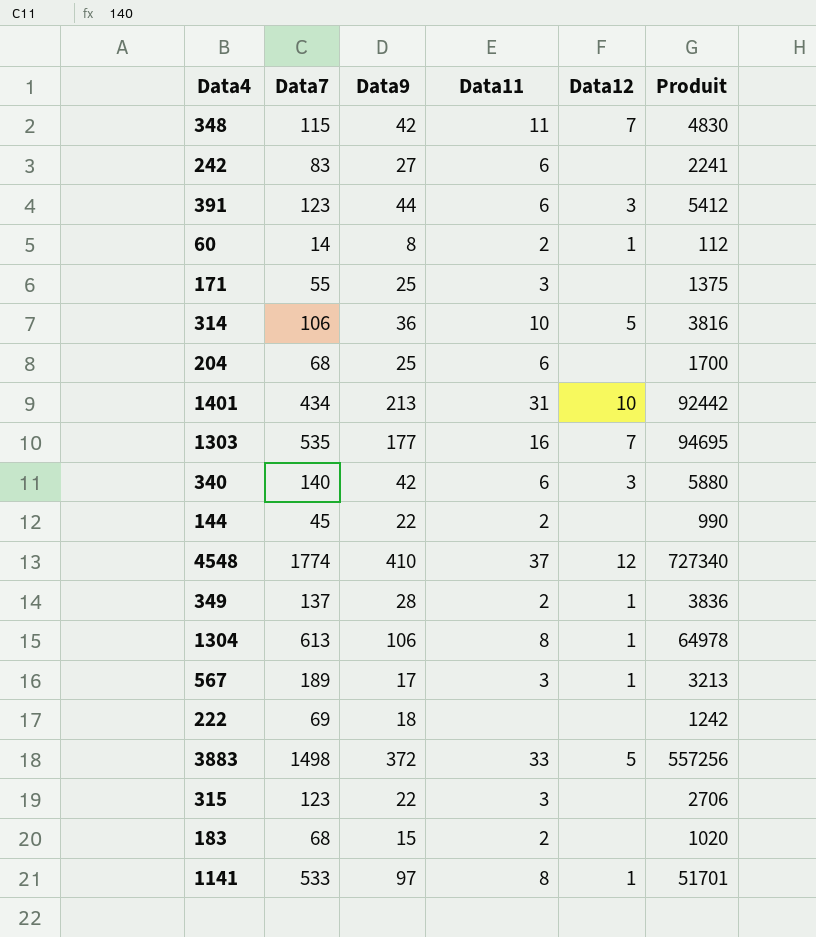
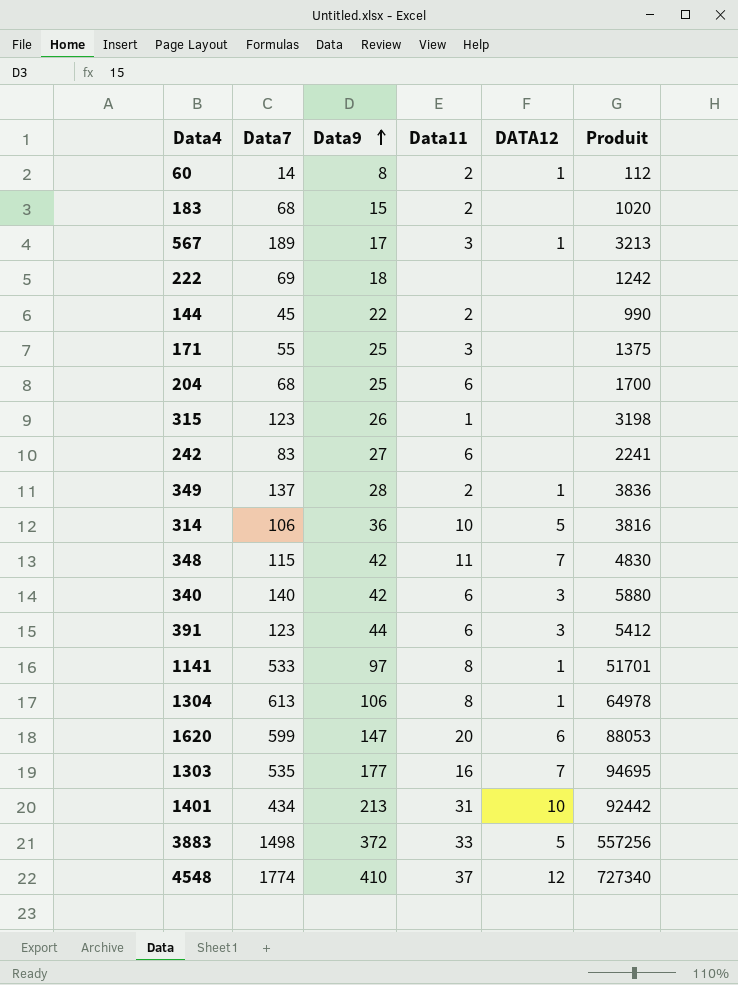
row order: none -> Data9 ascending
column name: Data12 -> DATA12
315 | Data9: 22 -> 26
315 | Data11: 3 -> 1
315 | Produit: 2706 -> 3198
row 1620: none -> 599 | 147 | 20 | 6 | 88053

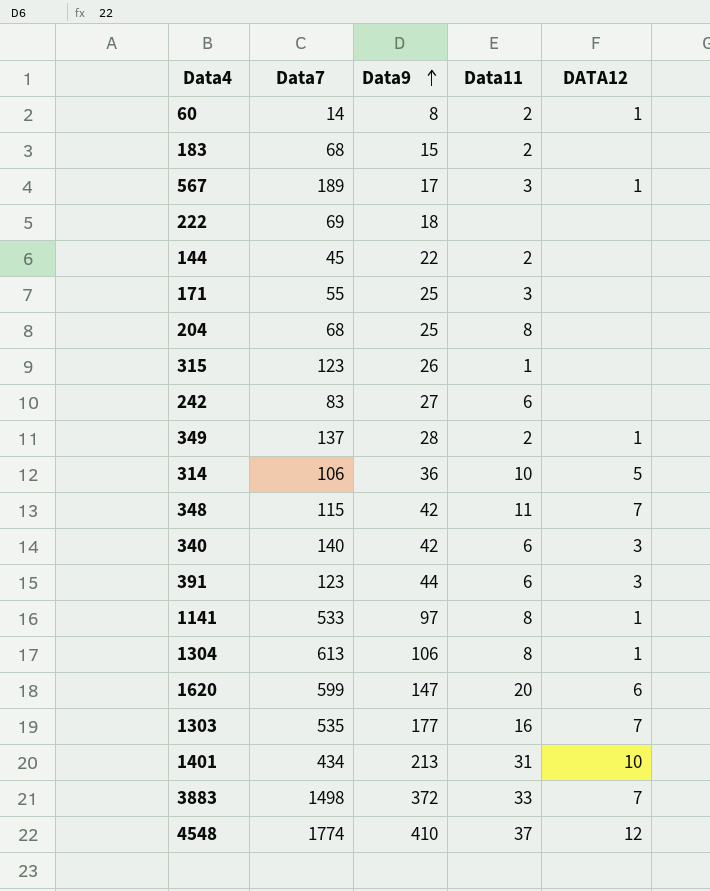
column Produit | formula: [Data7] * [Data9] -> none
204 | Data11: 6 -> 8
3883 | DATA12: 5 -> 7

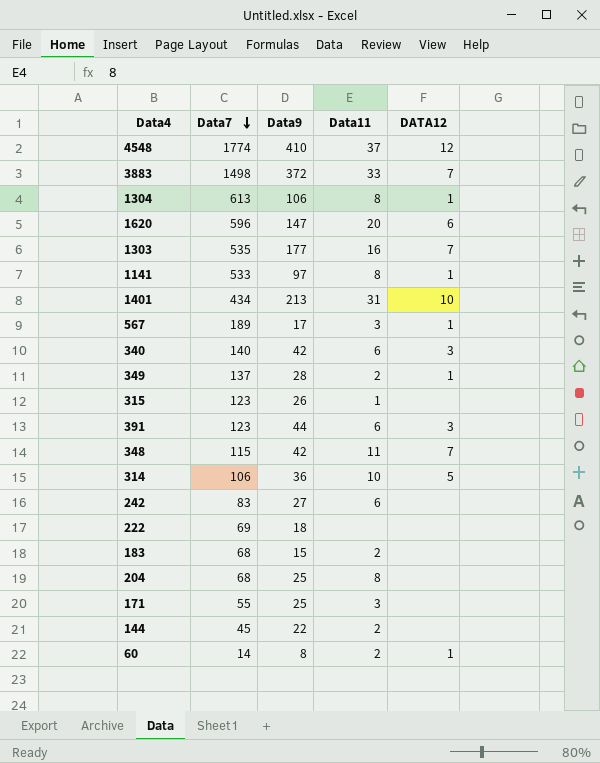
row order: Data9 ascending -> Data7 descending
1620 | Data7: 599 -> 596

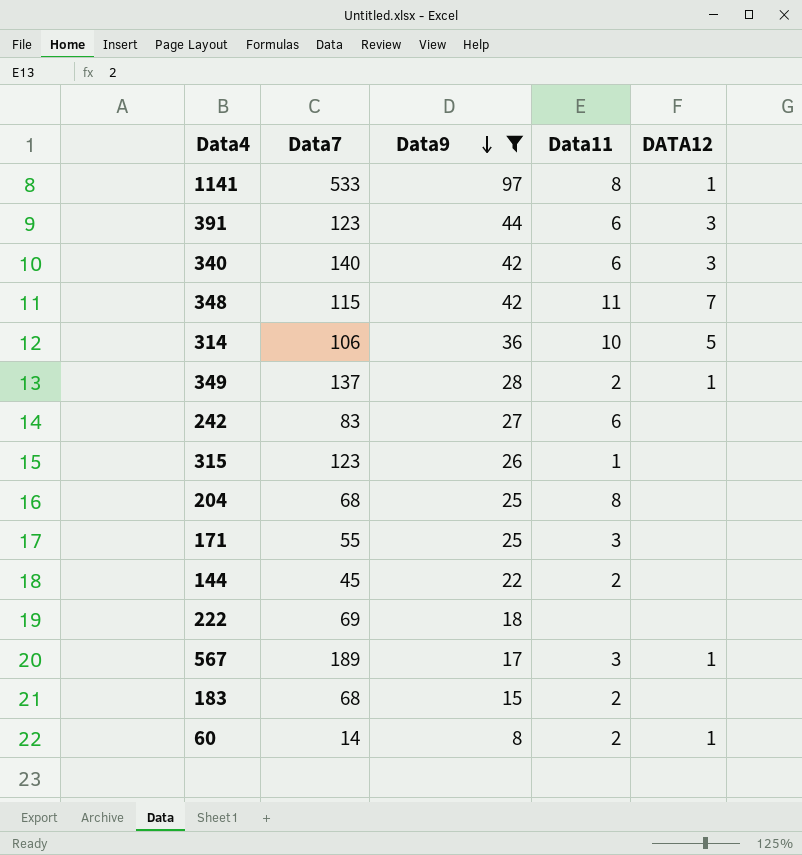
filter: none -> Data9 <= 97
row order: Data7 descending -> Data9 descending

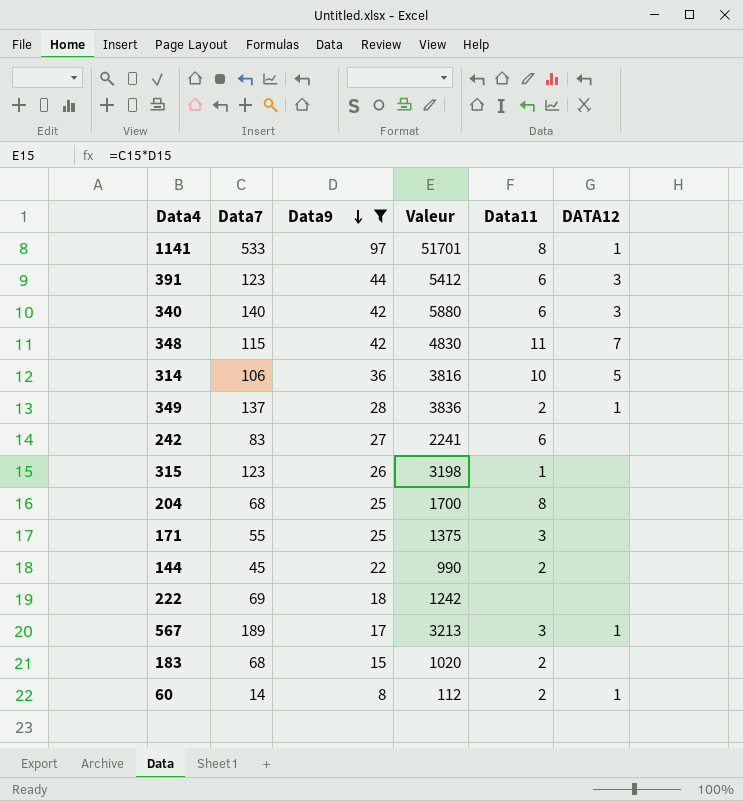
column Valeur | formula: none -> [Data7] * [Data9]

